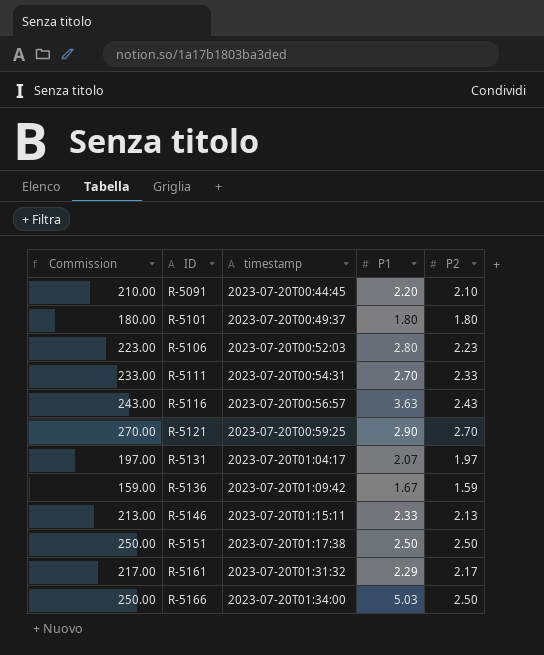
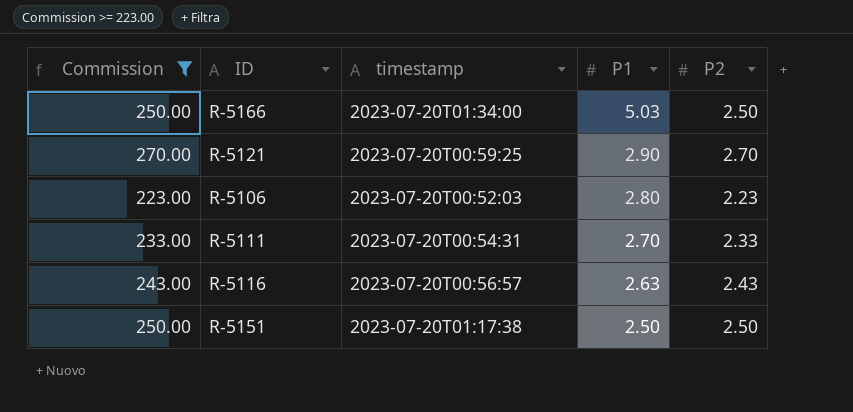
filter: none -> Commission >= 223.00
row order: ID ascending -> P1 descending
R-5116 | P1: 3.63 -> 2.63

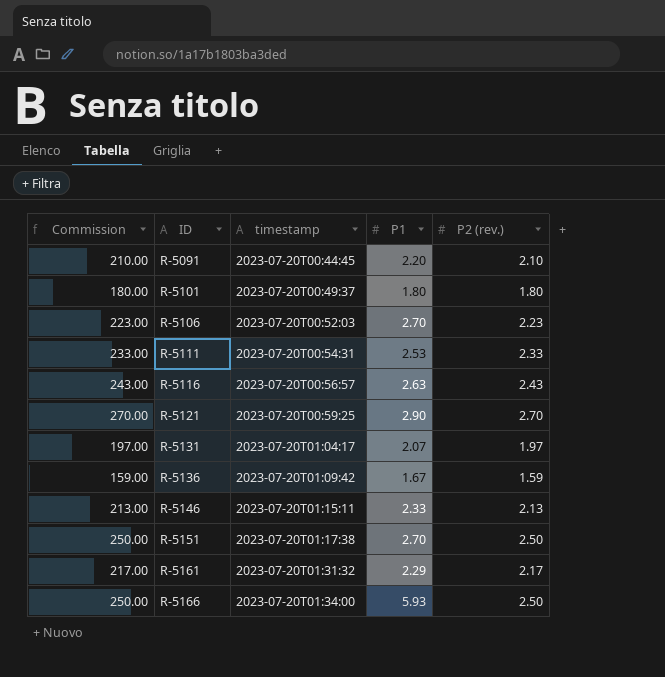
filter: Commission >= 223.00 -> none
row order: P1 descending -> ID ascending
column name: P2 -> P2 (rev.)
R-5106 | P1: 2.80 -> 2.70
R-5111 | P1: 2.70 -> 2.53
R-5151 | P1: 2.50 -> 2.70
R-5166 | P1: 5.03 -> 5.93

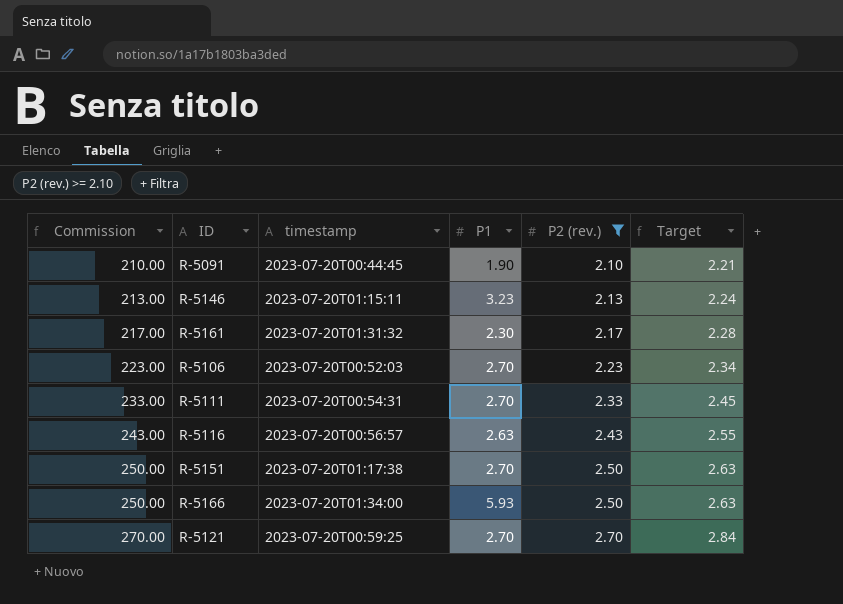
filter: none -> P2 (rev.) >= 2.10
row order: ID ascending -> Commission ascending
column Target | formula: none -> [P2 (rev.)] * 1.05
R-5091 | P1: 2.20 -> 1.90
R-5146 | P1: 2.33 -> 3.23
R-5161 | P1: 2.29 -> 2.30
R-5111 | P1: 2.53 -> 2.70
R-5121 | P1: 2.90 -> 2.70

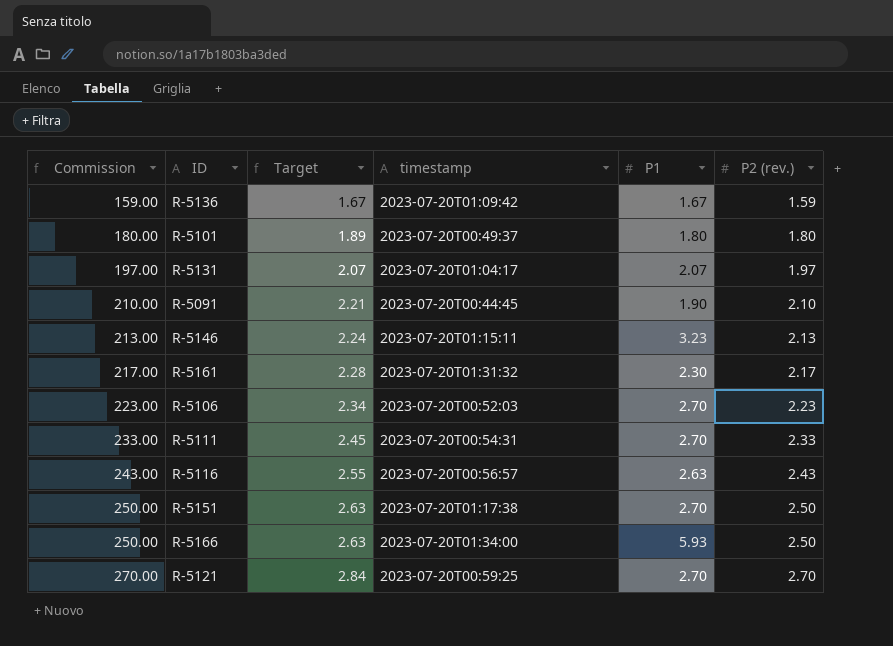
filter: P2 (rev.) >= 2.10 -> none
column Target | position: 6 -> 3

